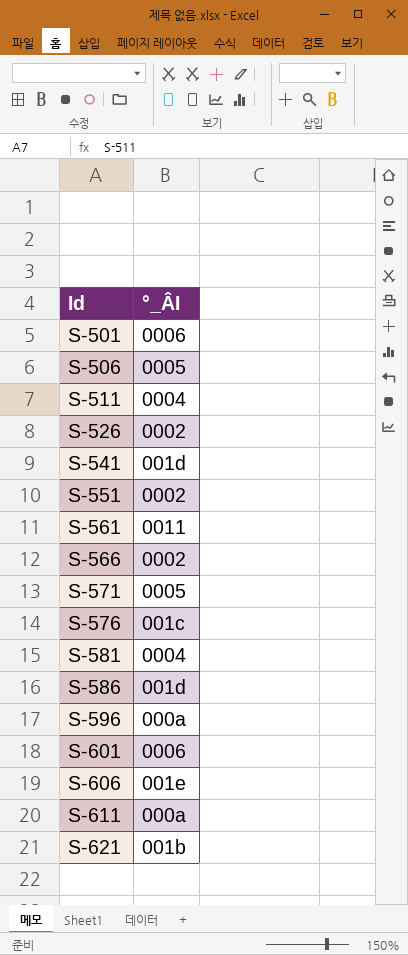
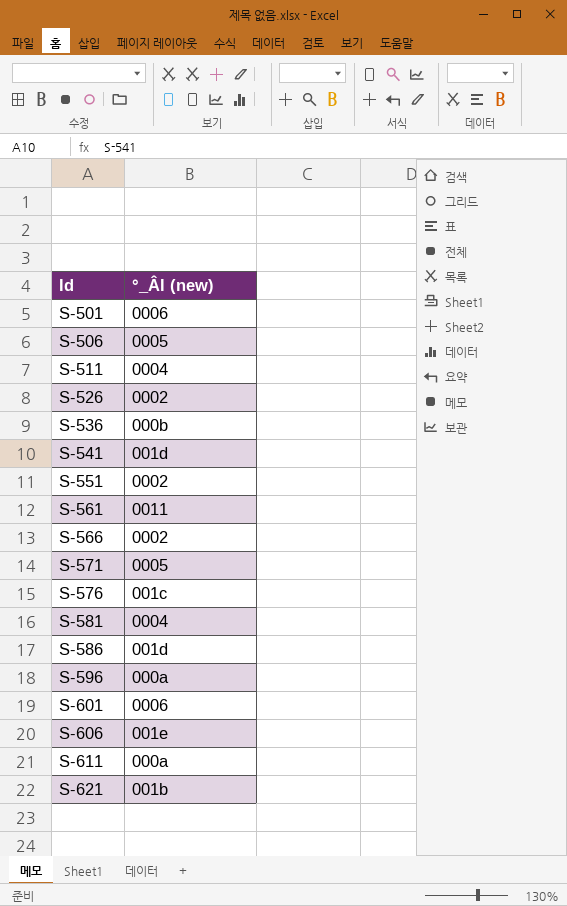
column name: °_ÂI -> °_ÂI (new)
row S-536: none -> 000b

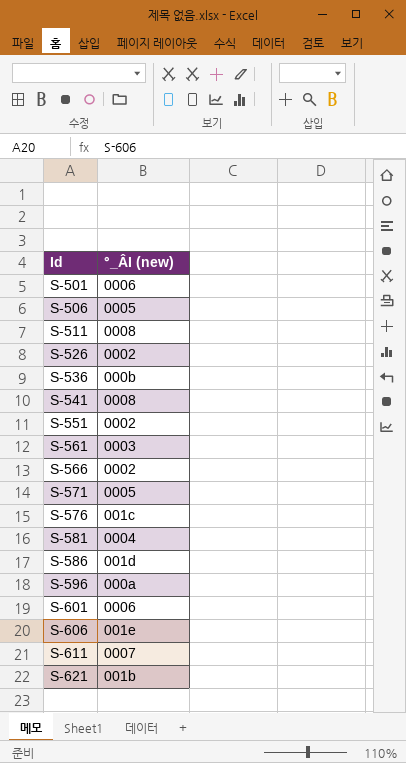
S-511 | °_ÂI (new): 0004 -> 0008
S-541 | °_ÂI (new): 001d -> 0008
S-561 | °_ÂI (new): 0011 -> 0003
S-611 | °_ÂI (new): 000a -> 0007

